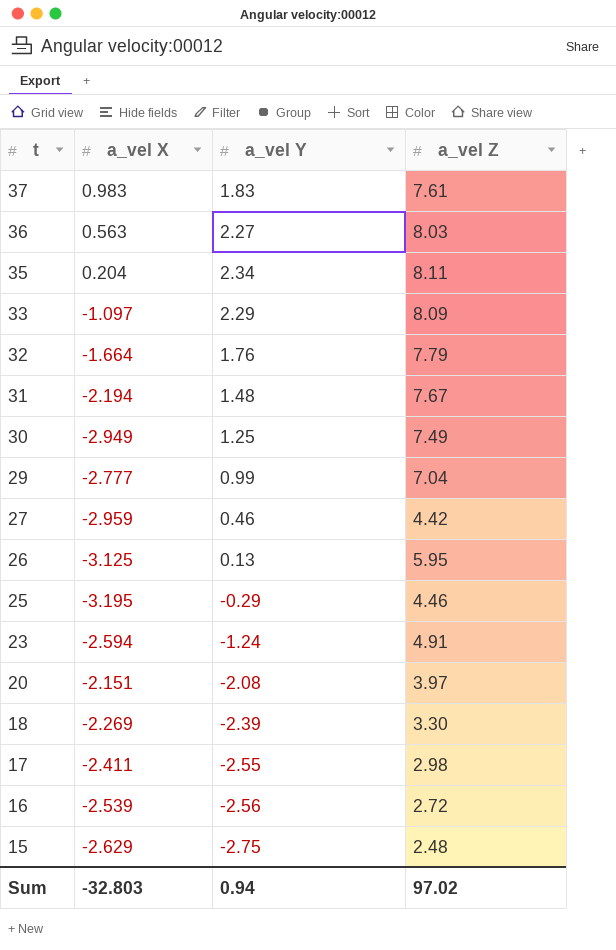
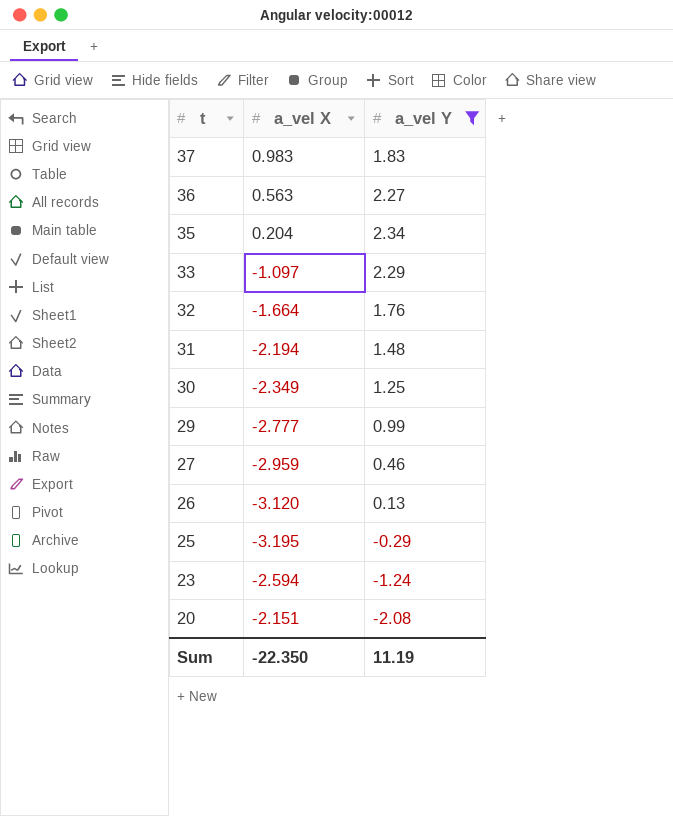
filter: none -> a_vel Y >= -2.08
column a_vel Z | position: 4 -> none
30 | a_vel X: -2.949 -> -2.349
26 | a_vel X: -3.125 -> -3.120
Sum | a_vel X: -32.803 -> -22.350
Sum | a_vel Y: 0.94 -> 11.19

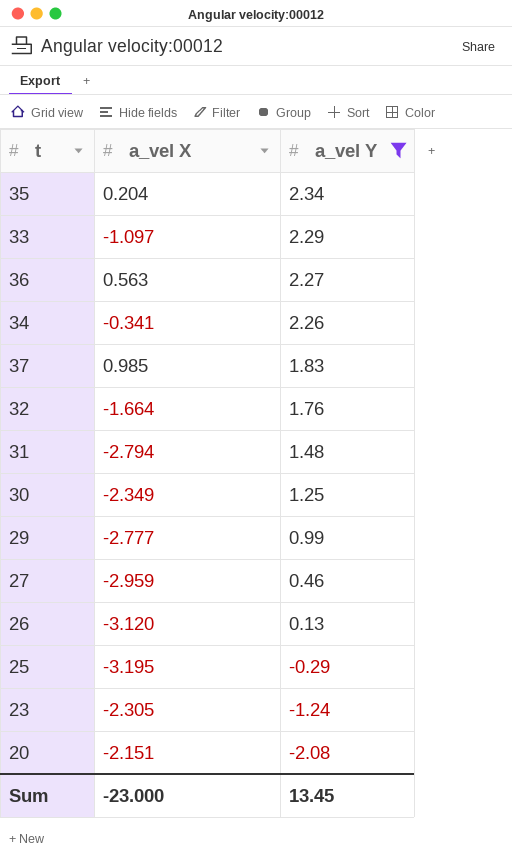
row order: t descending -> a_vel Y descending
row 34: none -> -0.341 | 2.26
37 | a_vel X: 0.983 -> 0.985
31 | a_vel X: -2.194 -> -2.794
23 | a_vel X: -2.594 -> -2.305
Sum | a_vel X: -22.350 -> -23.000
Sum | a_vel Y: 11.19 -> 13.45

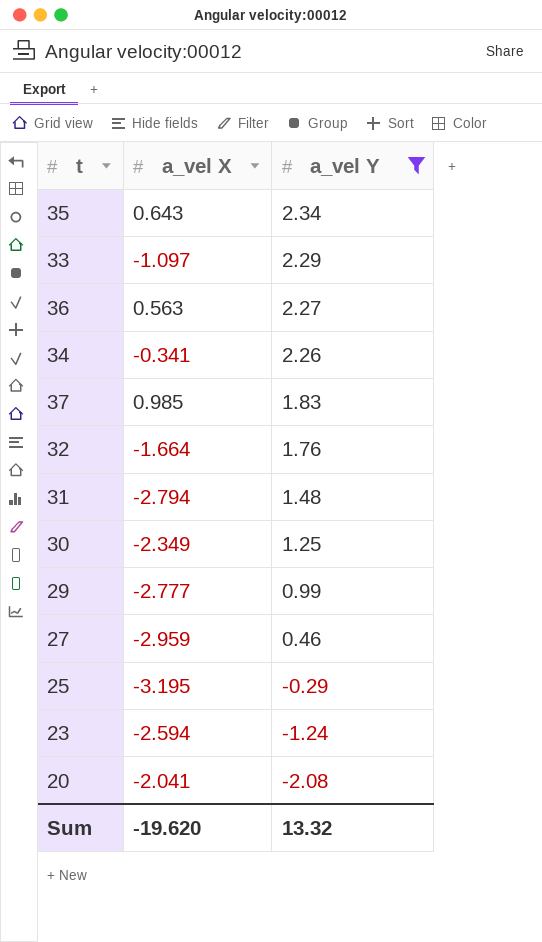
row 26: -3.120 | 0.13 -> none
35 | a_vel X: 0.204 -> 0.643
23 | a_vel X: -2.305 -> -2.594
20 | a_vel X: -2.151 -> -2.041
Sum | a_vel X: -23.000 -> -19.620
Sum | a_vel Y: 13.45 -> 13.32

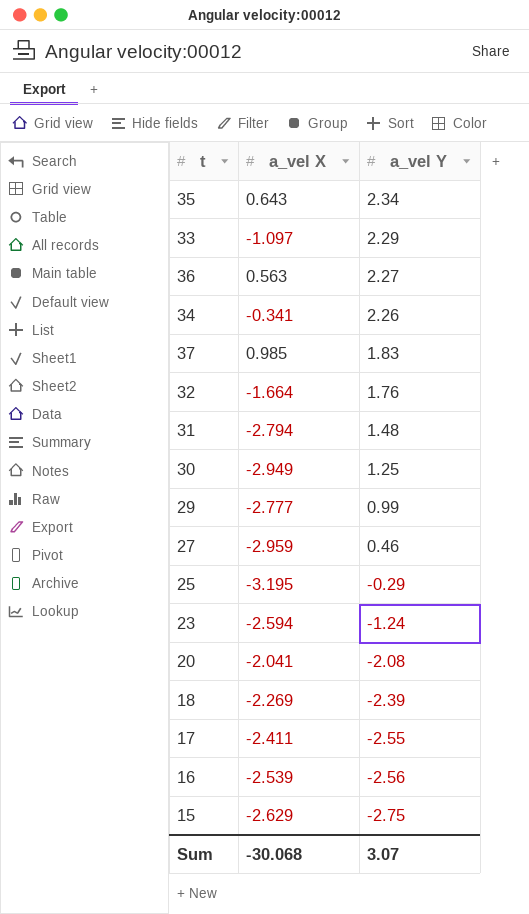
filter: a_vel Y >= -2.08 -> none
30 | a_vel X: -2.349 -> -2.949
Sum | a_vel X: -19.620 -> -30.068
Sum | a_vel Y: 13.32 -> 3.07

